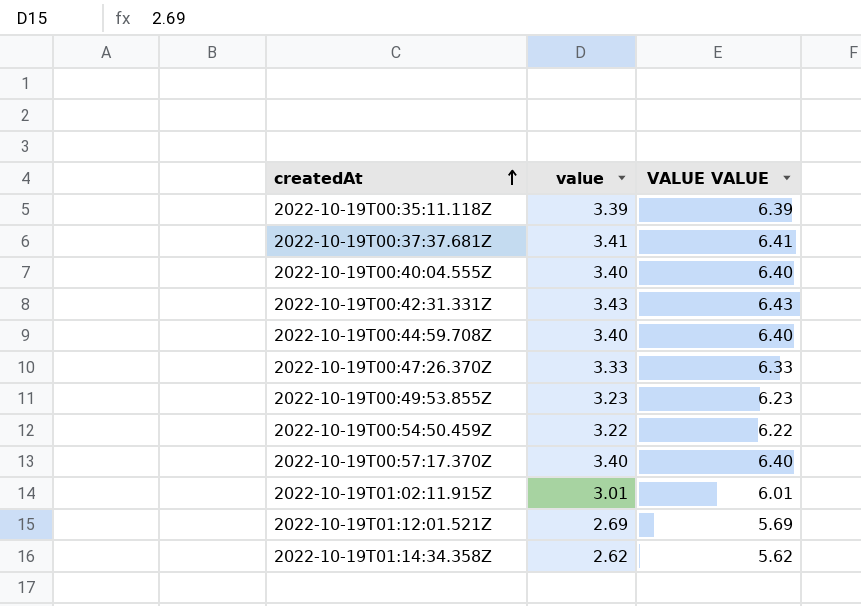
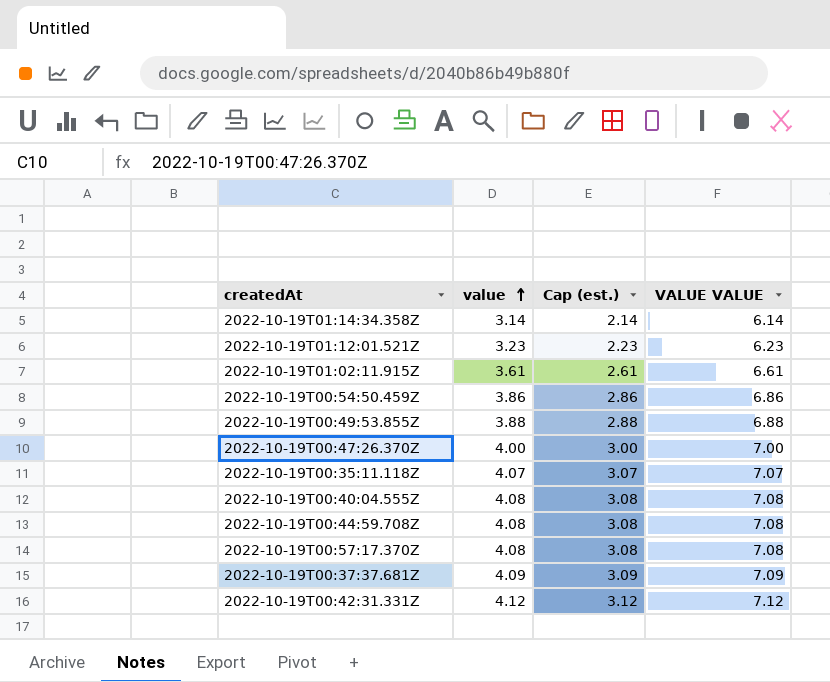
row order: createdAt ascending -> value ascending
column Cap (est.) | formula: none -> [value] - 1
2022-10-19T01:14:34.358Z | value: 2.62 -> 3.14
2022-10-19T01:14:34.358Z | VALUE VALUE: 5.62 -> 6.14
2022-10-19T01:12:01.521Z | value: 2.69 -> 3.23
2022-10-19T01:12:01.521Z | VALUE VALUE: 5.69 -> 6.23
2022-10-19T01:02:11.915Z | value: 3.01 -> 3.61
2022-10-19T01:02:11.915Z | VALUE VALUE: 6.01 -> 6.61
2022-10-19T00:54:50.459Z | value: 3.22 -> 3.86
2022-10-19T00:54:50.459Z | VALUE VALUE: 6.22 -> 6.86
2022-10-19T00:49:53.855Z | value: 3.23 -> 3.88
2022-10-19T00:49:53.855Z | VALUE VALUE: 6.23 -> 6.88
2022-10-19T00:47:26.370Z | value: 3.33 -> 4.00
2022-10-19T00:47:26.370Z | VALUE VALUE: 6.33 -> 7.00
2022-10-19T00:35:11.118Z | value: 3.39 -> 4.07
2022-10-19T00:35:11.118Z | VALUE VALUE: 6.39 -> 7.07
2022-10-19T00:40:04.555Z | value: 3.40 -> 4.08
2022-10-19T00:40:04.555Z | VALUE VALUE: 6.40 -> 7.08
2022-10-19T00:44:59.708Z | value: 3.40 -> 4.08
2022-10-19T00:44:59.708Z | VALUE VALUE: 6.40 -> 7.08
2022-10-19T00:57:17.370Z | value: 3.40 -> 4.08
2022-10-19T00:57:17.370Z | VALUE VALUE: 6.40 -> 7.08
2022-10-19T00:37:37.681Z | value: 3.41 -> 4.09
2022-10-19T00:37:37.681Z | VALUE VALUE: 6.41 -> 7.09
2022-10-19T00:42:31.331Z | value: 3.43 -> 4.12
2022-10-19T00:42:31.331Z | VALUE VALUE: 6.43 -> 7.12

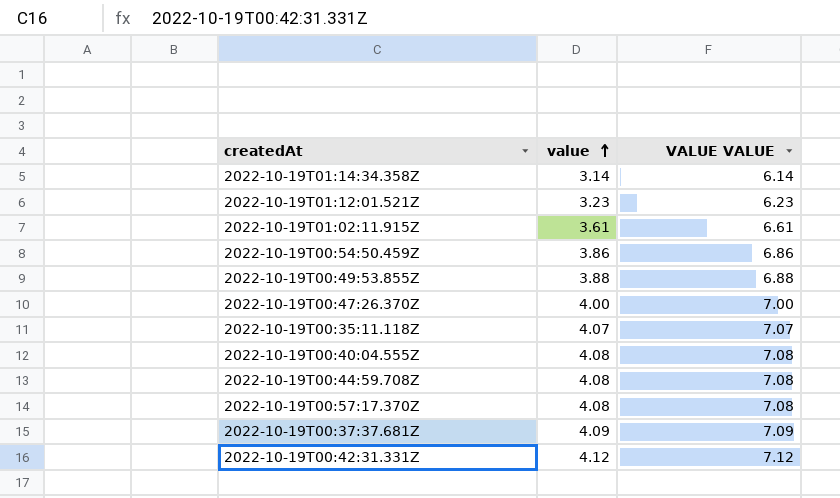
column Cap (est.) | formula: [value] - 1 -> none

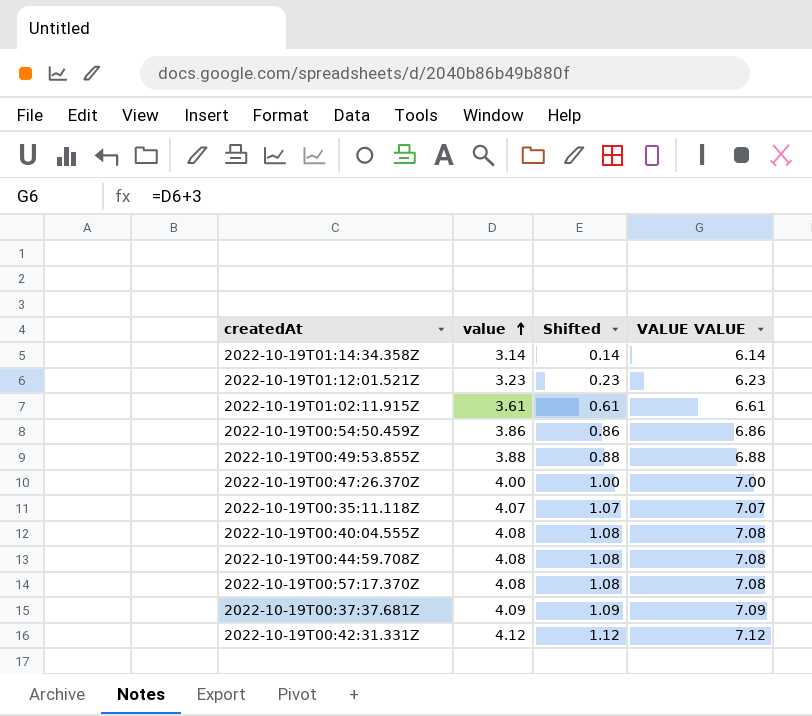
column Shifted | formula: none -> [value] - 3

